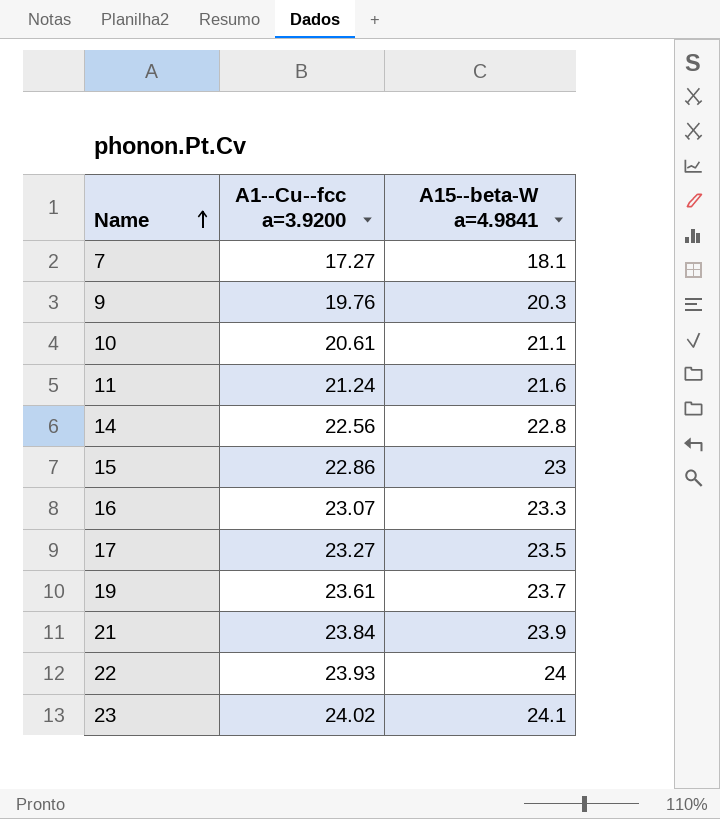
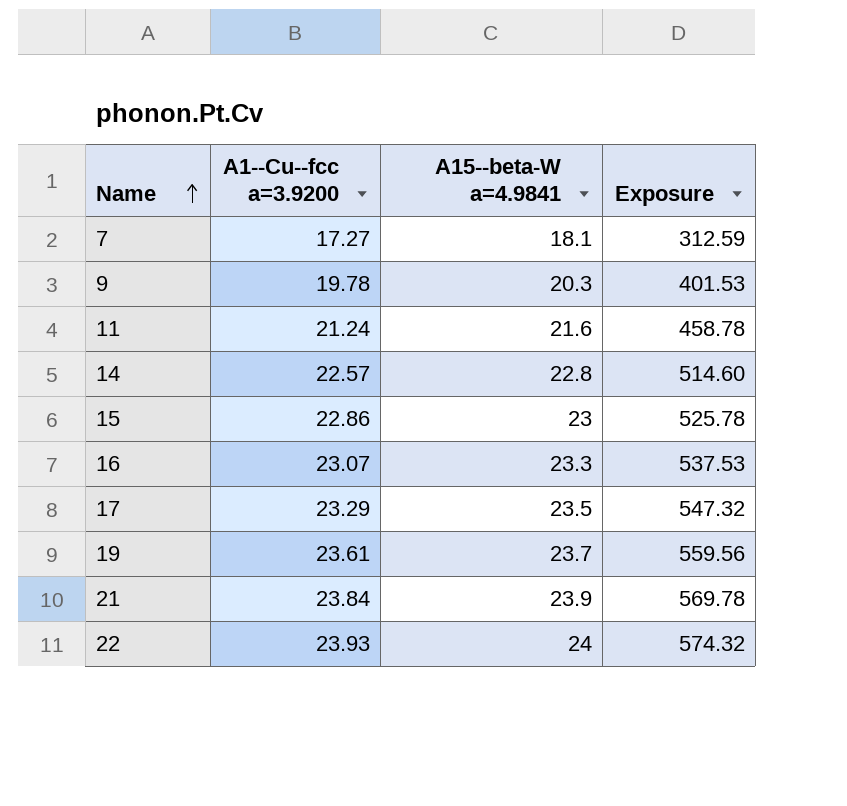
column Exposure | formula: none -> [A1--Cu--fcc a=3.9200] * [A15--beta-W a=4.9841]
row 10: 20.61 | 21.1 -> none
row 23: 24.02 | 24.1 -> none
9 | A1--Cu--fcc a=3.9200: 19.76 -> 19.78
14 | A1--Cu--fcc a=3.9200: 22.56 -> 22.57
17 | A1--Cu--fcc a=3.9200: 23.27 -> 23.29

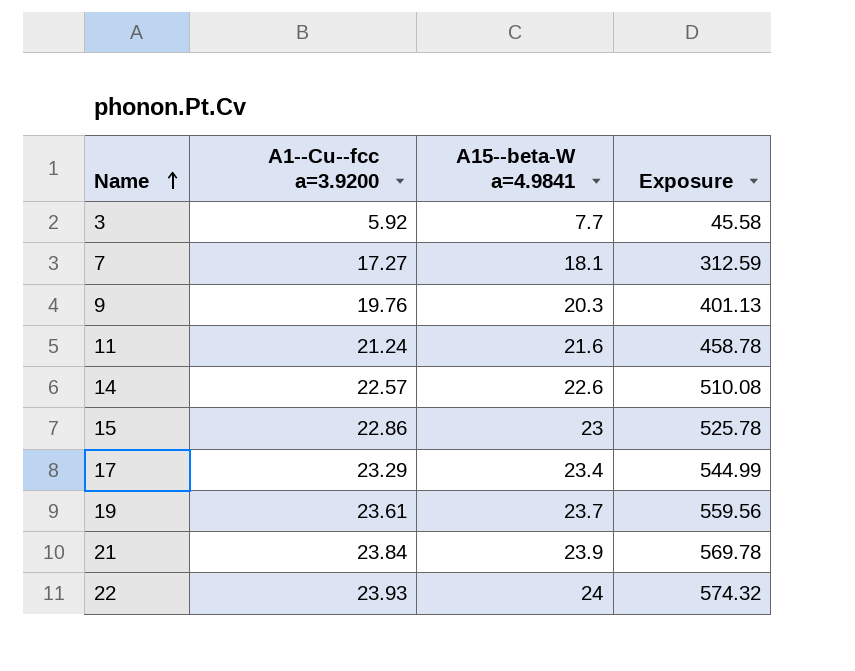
row 16: 23.07 | 23.3 | 537.53 -> none
row 3: none -> 5.92 | 7.7 | 45.58
9 | A1--Cu--fcc a=3.9200: 19.78 -> 19.76
9 | Exposure: 401.53 -> 401.13
14 | A15--beta-W a=4.9841: 22.8 -> 22.6
14 | Exposure: 514.60 -> 510.08
17 | A15--beta-W a=4.9841: 23.5 -> 23.4
17 | Exposure: 547.32 -> 544.99

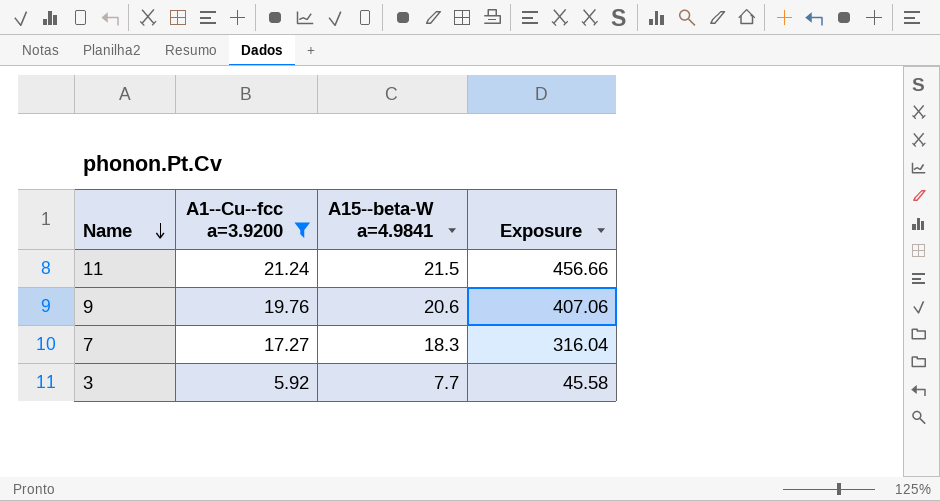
filter: none -> A1--Cu--fcc a=3.9200 <= 21.24
row order: Name ascending -> Name descending
11 | A15--beta-W a=4.9841: 21.6 -> 21.5
11 | Exposure: 458.78 -> 456.66
9 | A15--beta-W a=4.9841: 20.3 -> 20.6
9 | Exposure: 401.13 -> 407.06
7 | A15--beta-W a=4.9841: 18.1 -> 18.3
7 | Exposure: 312.59 -> 316.04

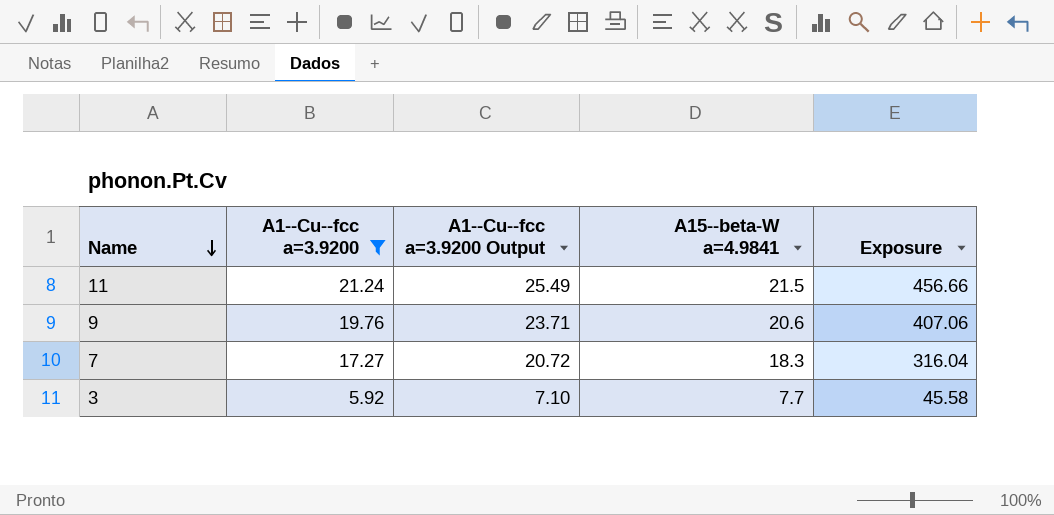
column A1--Cu--fcc a=3.9200 Output | formula: none -> [A1--Cu--fcc a=3.9200] * 1.2

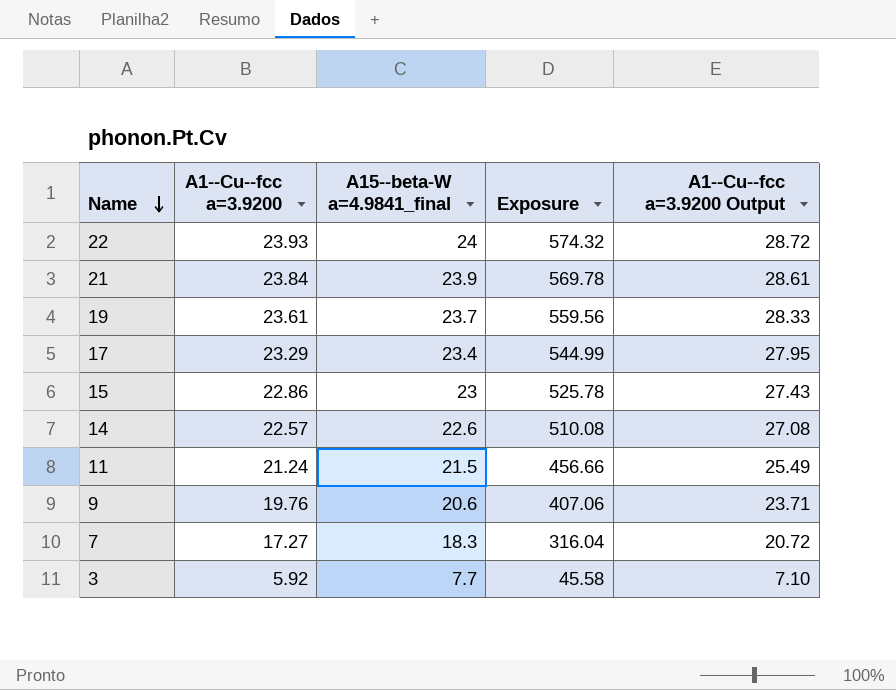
filter: A1--Cu--fcc a=3.9200 <= 21.24 -> none
column name: A15--beta-W a=4.9841 -> A15--beta-W a=4.9841_final
column A1--Cu--fcc a=3.9200 Output | position: 3 -> 5

